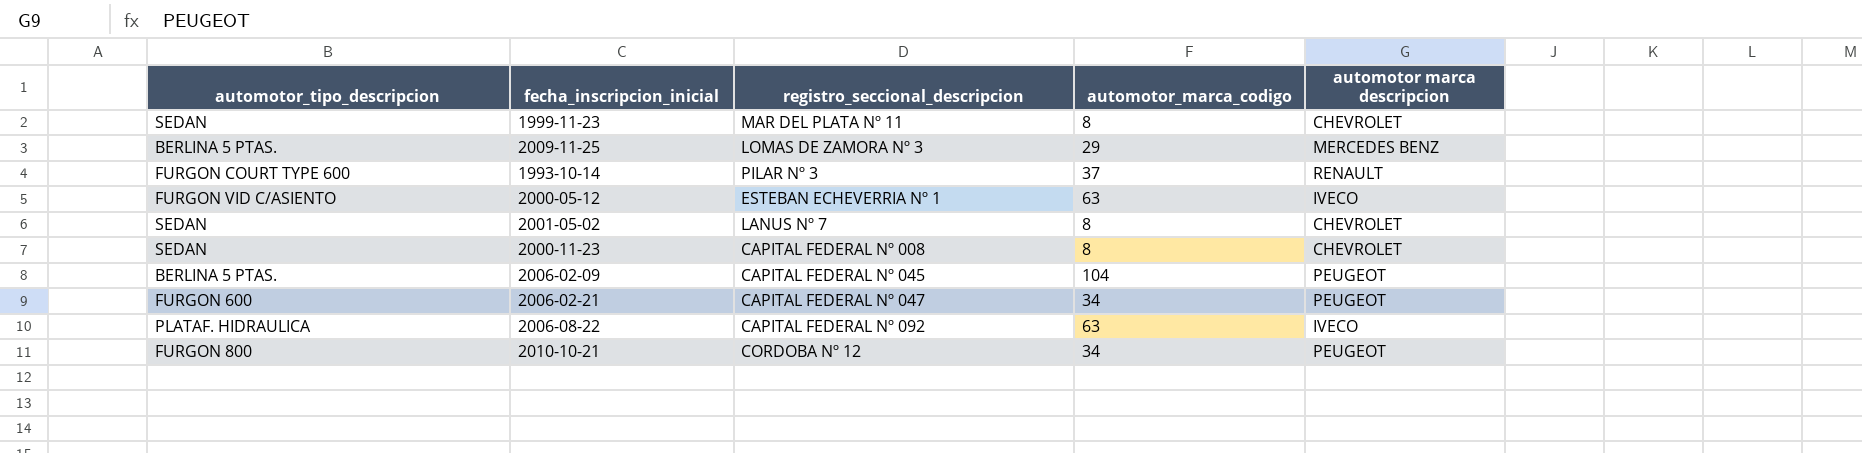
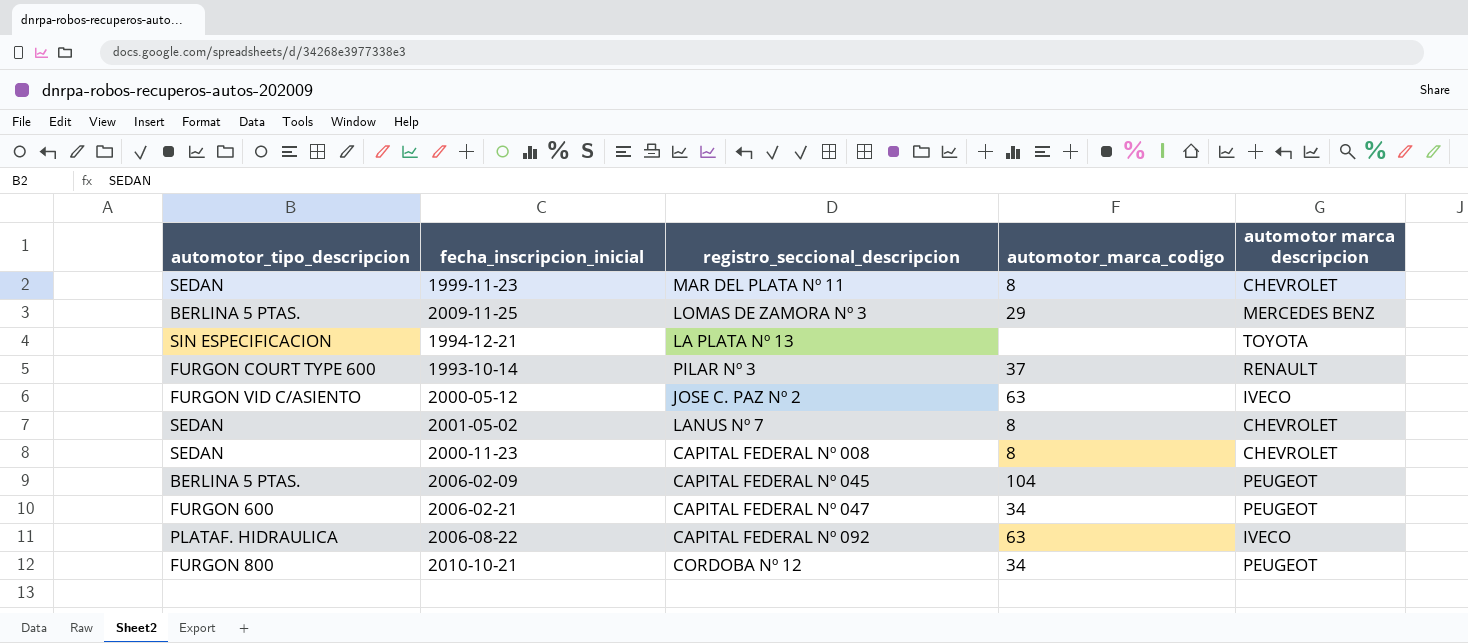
row 1994-12-21: none -> SIN ESPECIFICACION | LA PLATA Nº 13 | none | TOYOTA
2000-05-12 | registro_seccional_descripcion: ESTEBAN ECHEVERRIA Nº 1 -> JOSE C. PAZ Nº 2

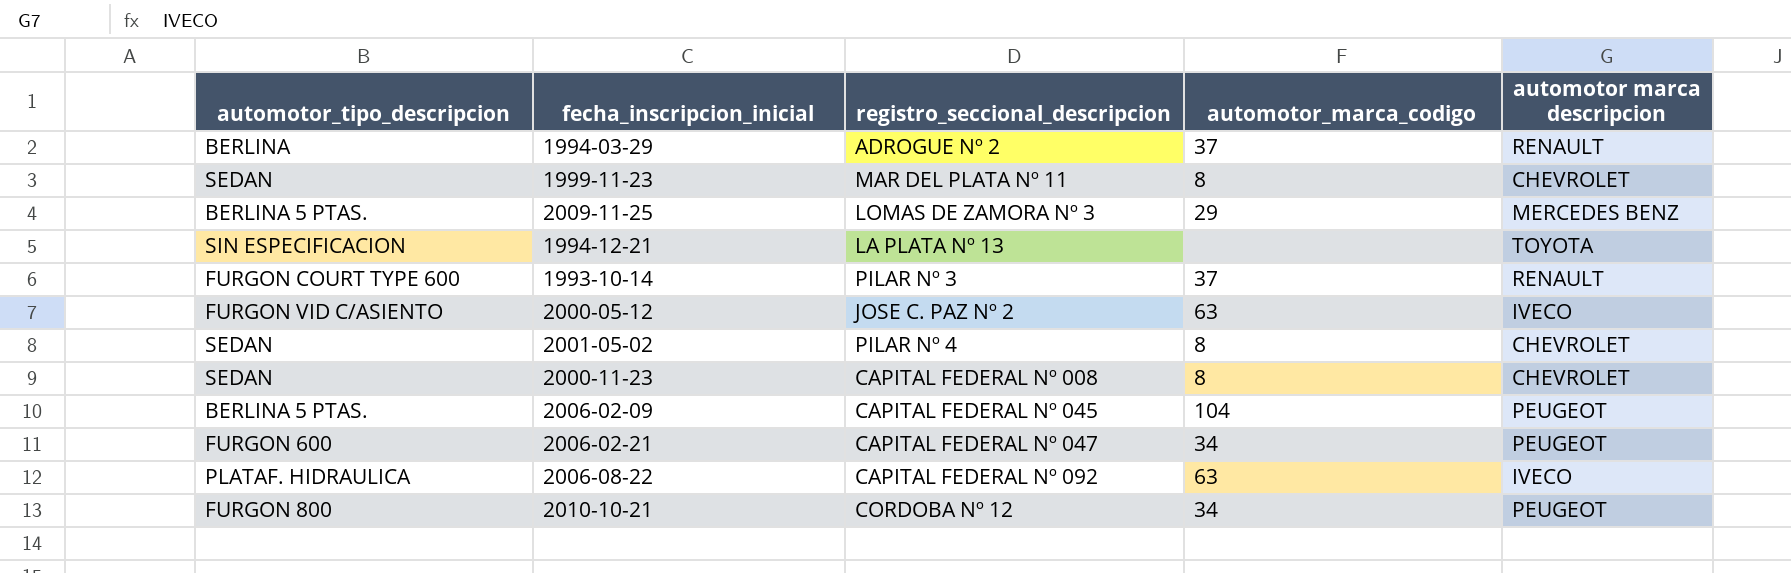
row 1994-03-29: none -> BERLINA | ADROGUE Nº 2 | 37 | RENAULT
2001-05-02 | registro_seccional_descripcion: LANUS Nº 7 -> PILAR Nº 4

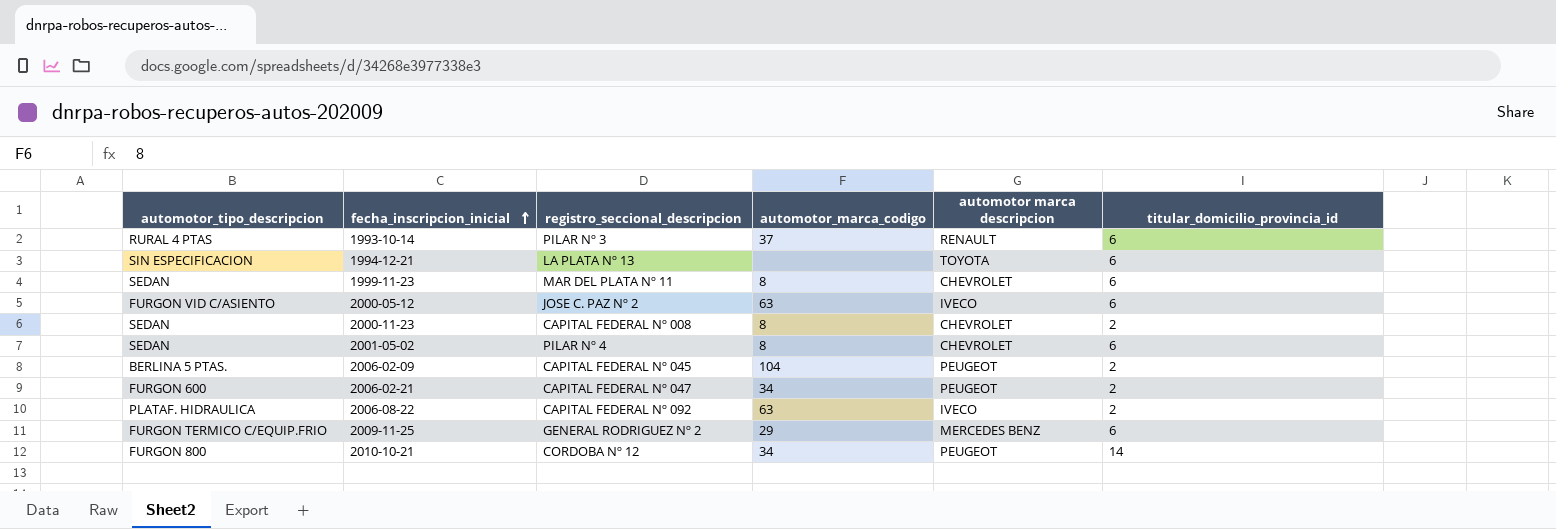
row order: none -> fecha_inscripcion_inicial ascending
column titular_domicilio_provincia_id | position: none -> 6
row 1994-03-29: BERLINA | ADROGUE Nº 2 | 37 | RENAULT -> none
1993-10-14 | automotor_tipo_descripcion: FURGON COURT TYPE 600 -> RURAL 4 PTAS
2009-11-25 | automotor_tipo_descripcion: BERLINA 5 PTAS. -> FURGON TERMICO C/EQUIP.FRIO
2009-11-25 | registro_seccional_descripcion: LOMAS DE ZAMORA Nº 3 -> GENERAL RODRIGUEZ Nº 2

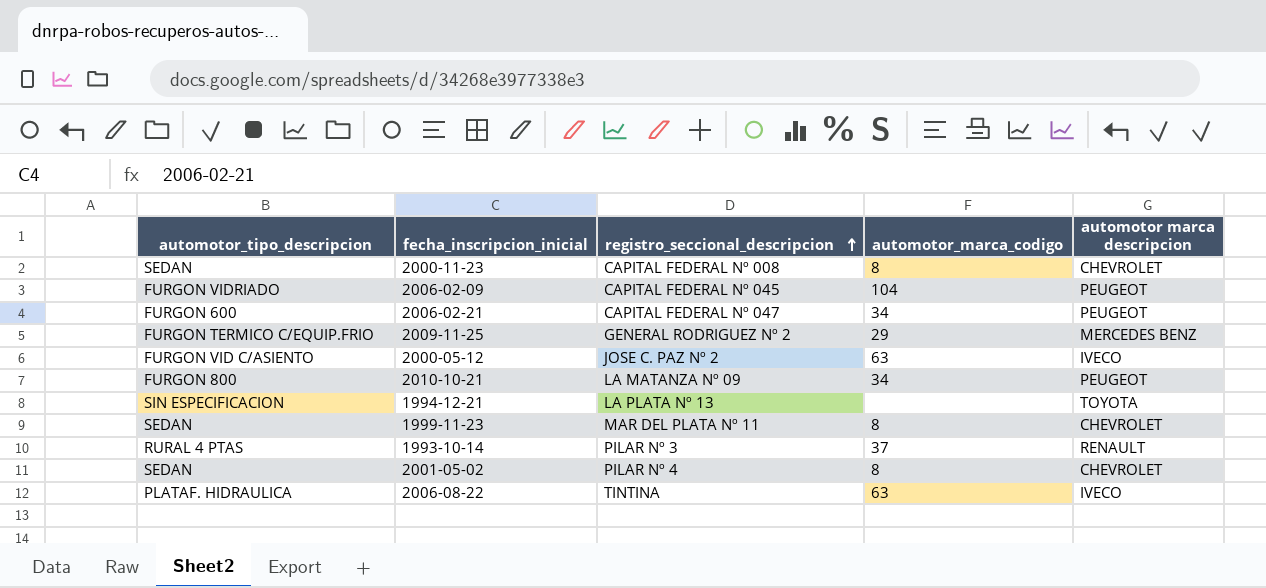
row order: fecha_inscripcion_inicial ascending -> registro_seccional_descripcion ascending
column titular_domicilio_provincia_id | position: 6 -> none
2006-02-09 | automotor_tipo_descripcion: BERLINA 5 PTAS. -> FURGON VIDRIADO
2010-10-21 | registro_seccional_descripcion: CORDOBA Nº 12 -> LA MATANZA Nº 09
2006-08-22 | registro_seccional_descripcion: CAPITAL FEDERAL Nº 092 -> TINTINA

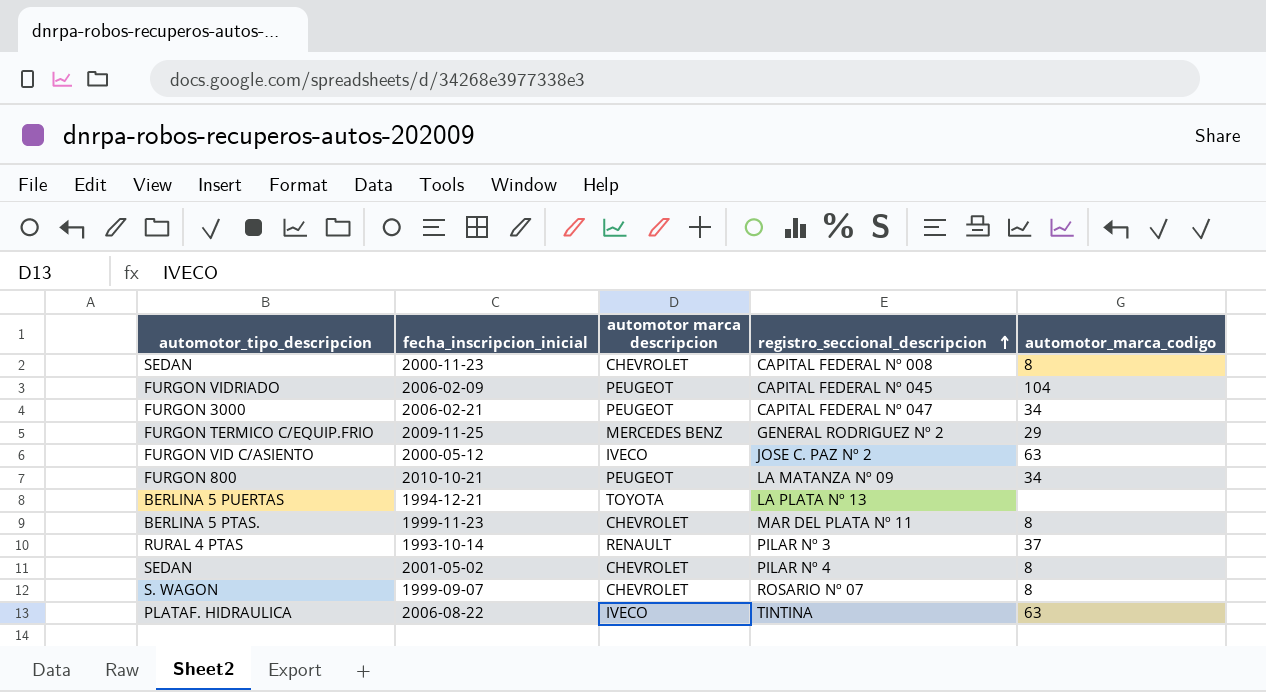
column automotor marca descripcion | position: 5 -> 3
2006-02-21 | automotor_tipo_descripcion: FURGON 600 -> FURGON 3000
1994-12-21 | automotor_tipo_descripcion: SIN ESPECIFICACION -> BERLINA 5 PUERTAS
1999-11-23 | automotor_tipo_descripcion: SEDAN -> BERLINA 5 PTAS.
row 1999-09-07: none -> S. WAGON | CHEVROLET | ROSARIO Nº 07 | 8

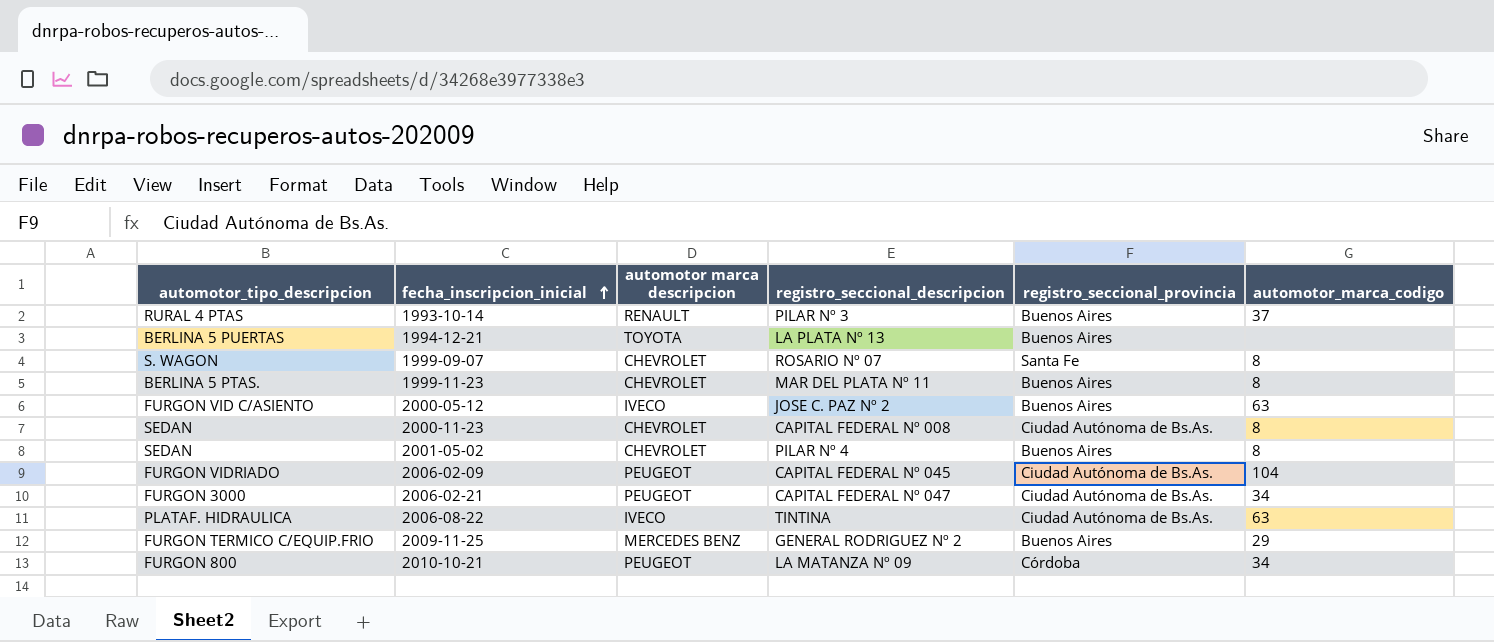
row order: registro_seccional_descripcion ascending -> fecha_inscripcion_inicial ascending
column registro_seccional_provincia | position: none -> 5

